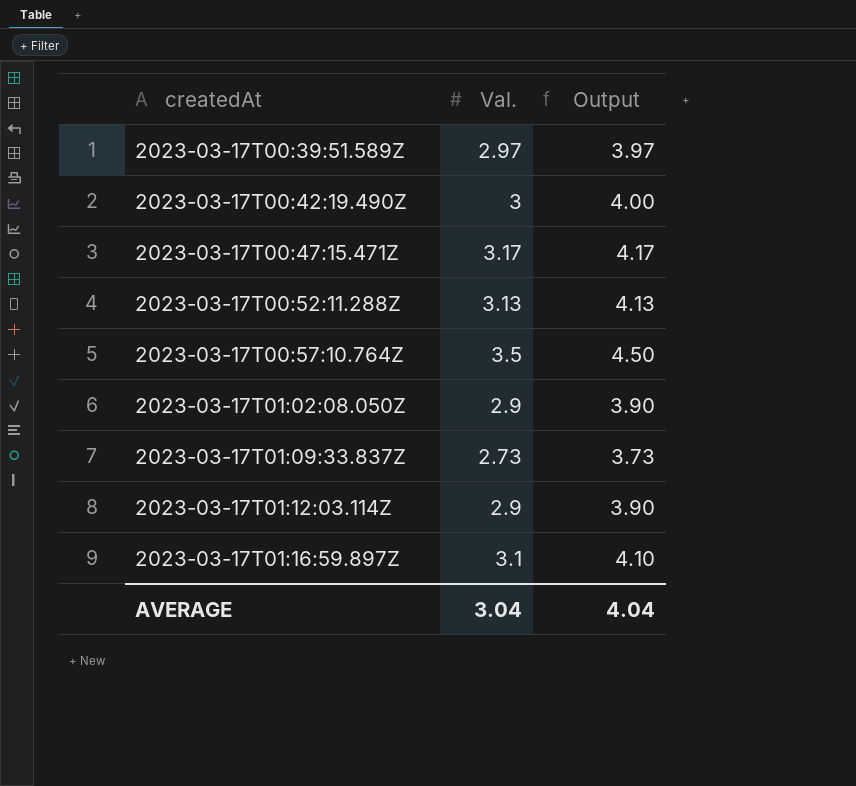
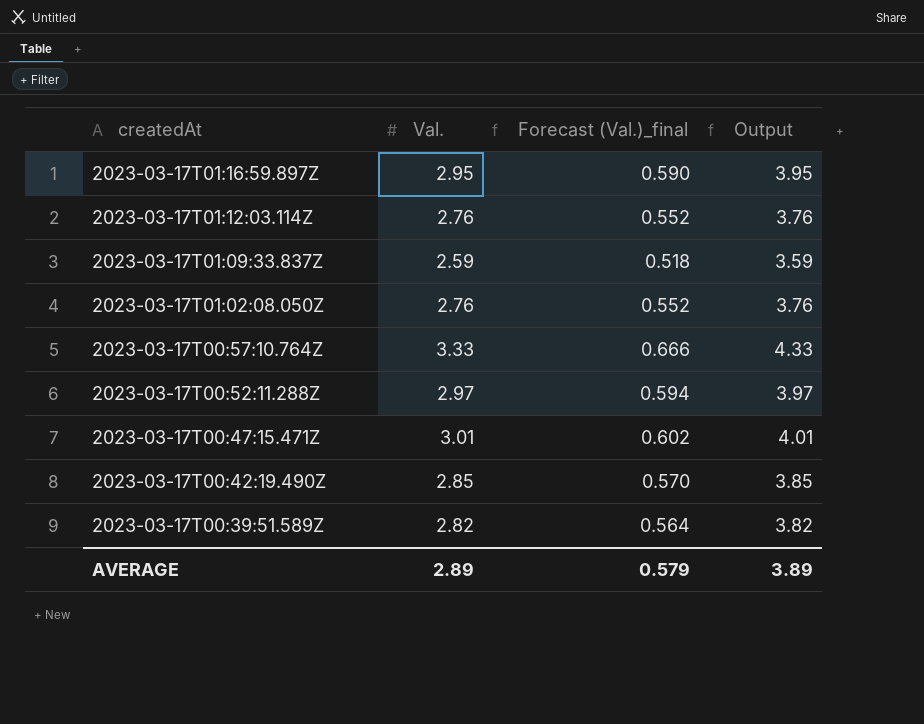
row order: createdAt ascending -> createdAt descending
column Forecast (Val.)_final | formula: none -> [Val.] * 0.2
2023-03-17T01:16:59.897Z | Val.: 3.1 -> 2.95
2023-03-17T01:16:59.897Z | Output: 4.10 -> 3.95
2023-03-17T01:12:03.114Z | Val.: 2.9 -> 2.76
2023-03-17T01:12:03.114Z | Output: 3.90 -> 3.76
2023-03-17T01:09:33.837Z | Val.: 2.73 -> 2.59
2023-03-17T01:09:33.837Z | Output: 3.73 -> 3.59
2023-03-17T01:02:08.050Z | Val.: 2.9 -> 2.76
2023-03-17T01:02:08.050Z | Output: 3.90 -> 3.76
2023-03-17T00:57:10.764Z | Val.: 3.5 -> 3.33
2023-03-17T00:57:10.764Z | Output: 4.50 -> 4.33
2023-03-17T00:52:11.288Z | Val.: 3.13 -> 2.97
2023-03-17T00:52:11.288Z | Output: 4.13 -> 3.97
2023-03-17T00:47:15.471Z | Val.: 3.17 -> 3.01
2023-03-17T00:47:15.471Z | Output: 4.17 -> 4.01
2023-03-17T00:42:19.490Z | Val.: 3 -> 2.85
2023-03-17T00:42:19.490Z | Output: 4.00 -> 3.85
2023-03-17T00:39:51.589Z | Val.: 2.97 -> 2.82
2023-03-17T00:39:51.589Z | Output: 3.97 -> 3.82
AVERAGE | Val.: 3.04 -> 2.89
AVERAGE | Output: 4.04 -> 3.89

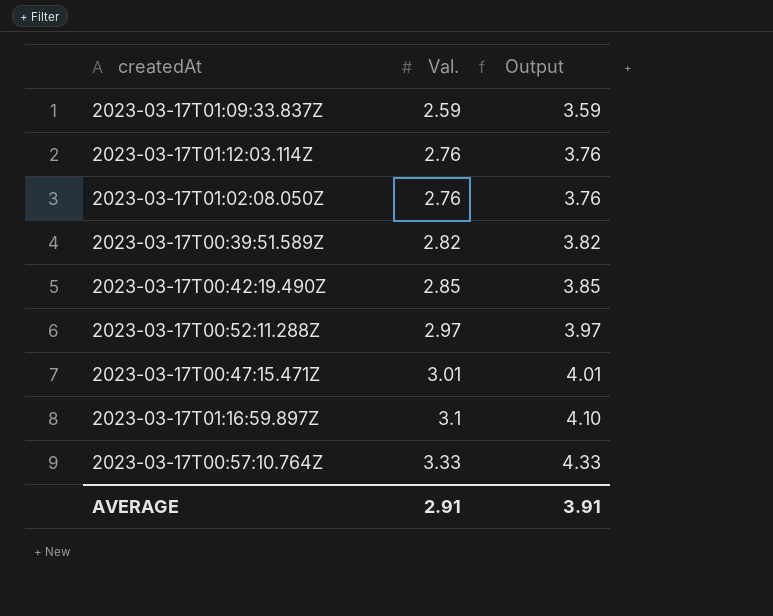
row order: createdAt descending -> Val. ascending
column Forecast (Val.)_final | formula: [Val.] * 0.2 -> none
2023-03-17T01:16:59.897Z | Val.: 2.95 -> 3.1
2023-03-17T01:16:59.897Z | Output: 3.95 -> 4.10
AVERAGE | Val.: 2.89 -> 2.91
AVERAGE | Output: 3.89 -> 3.91

